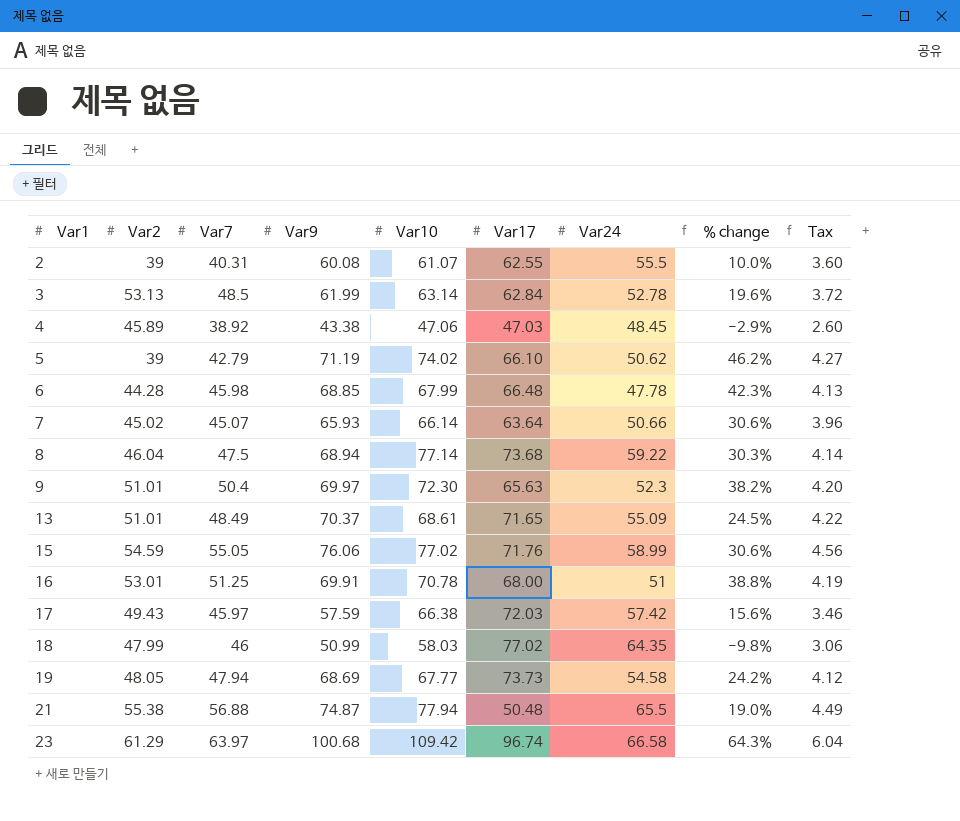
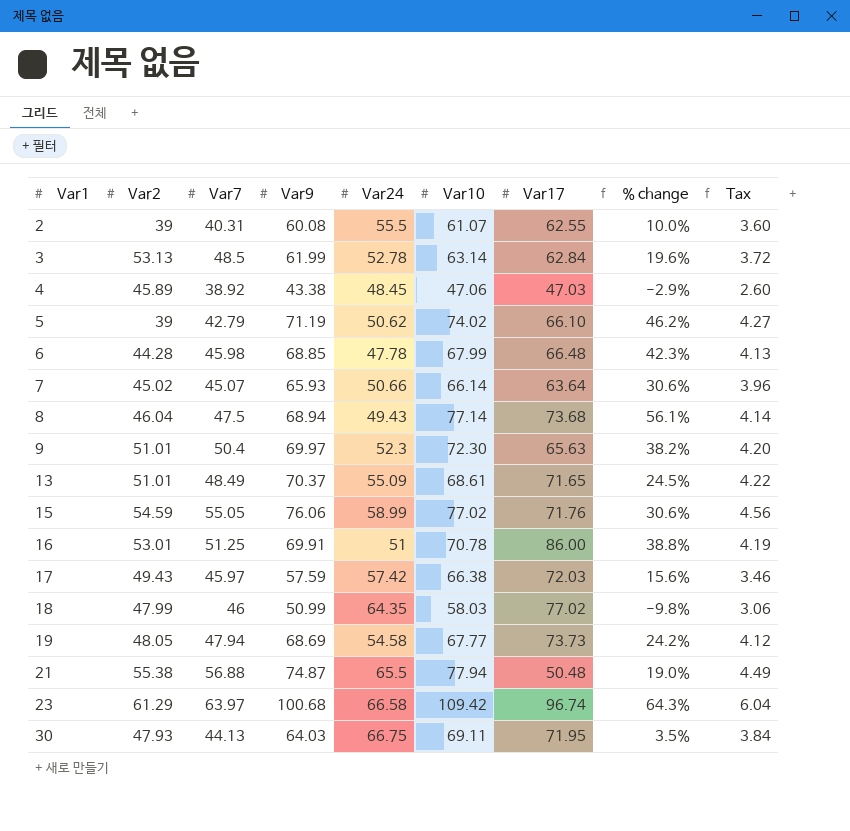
column Var24 | position: 7 -> 5
8 | Var24: 59.22 -> 49.43
8 | % change: 30.3% -> 56.1%
16 | Var17: 68.00 -> 86.00
row 30: none -> 47.93 | 44.13 | 64.03 | 66.75 | 69.11 | 71.95 | 3.5% | 3.84

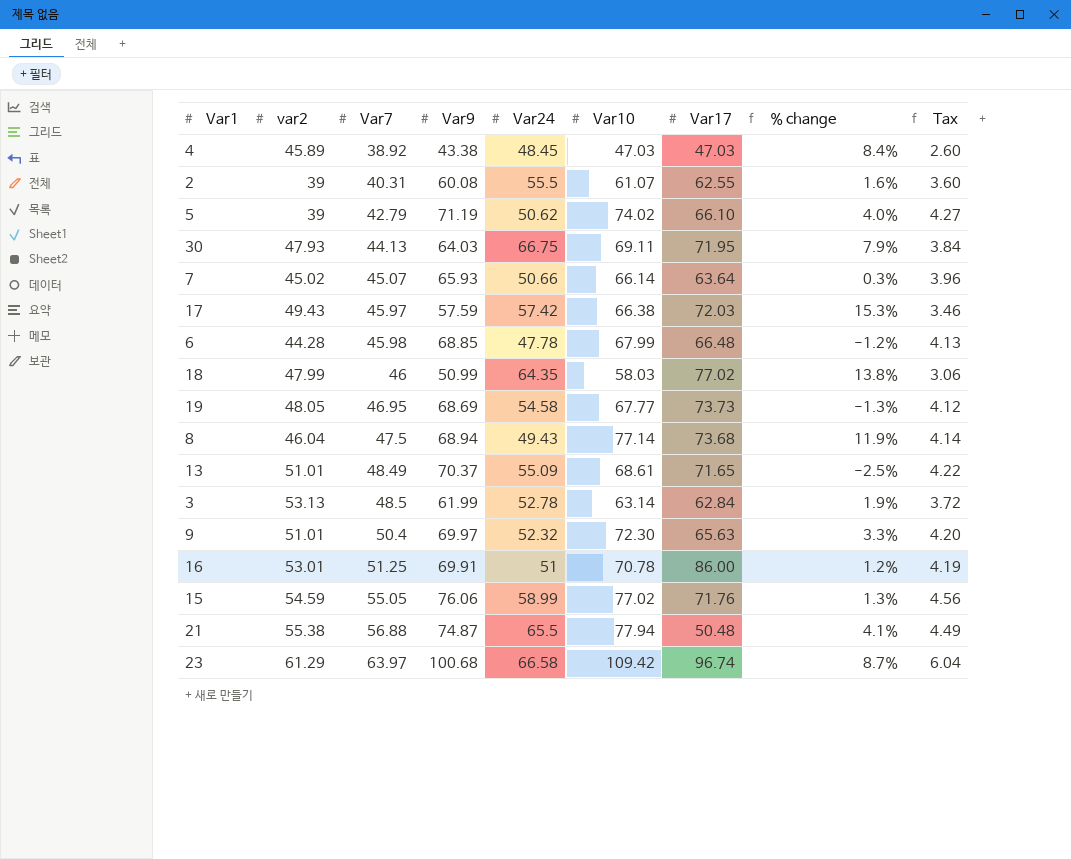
row order: Var1 ascending -> Var7 ascending
column name: Var2 -> var2
column % change | formula: ([Var10] - [Var24]) / [Var24] -> ([Var10] - [Var9]) / [Var9]
4 | Var10: 47.06 -> 47.03
19 | Var7: 47.94 -> 46.95
9 | Var24: 52.3 -> 52.32

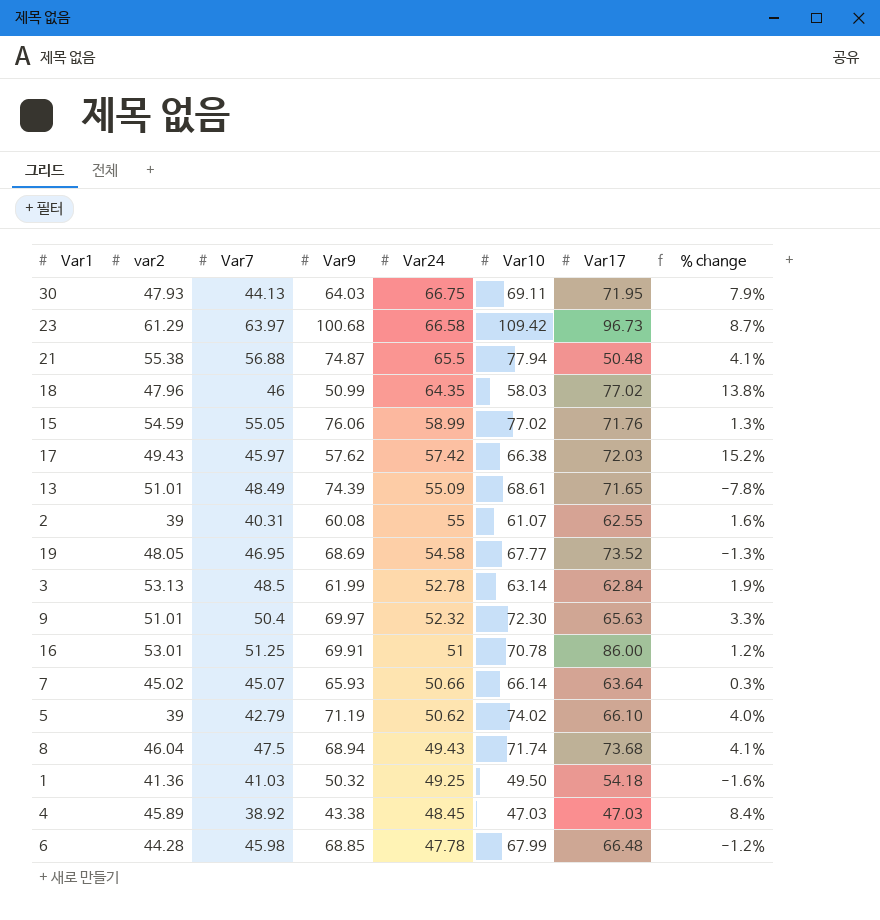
row order: Var7 ascending -> Var24 descending
column Tax | formula: [Var9] * 0.06 -> none
23 | Var17: 96.74 -> 96.73
18 | var2: 47.99 -> 47.96
17 | Var9: 57.59 -> 57.62
17 | % change: 15.3% -> 15.2%
13 | Var9: 70.37 -> 74.39
13 | % change: -2.5% -> -7.8%
2 | Var24: 55.5 -> 55
19 | Var17: 73.73 -> 73.52
8 | Var10: 77.14 -> 71.74
8 | % change: 11.9% -> 4.1%
row 1: none -> 41.36 | 41.03 | 50.32 | 49.25 | 49.50 | 54.18 | -1.6%

